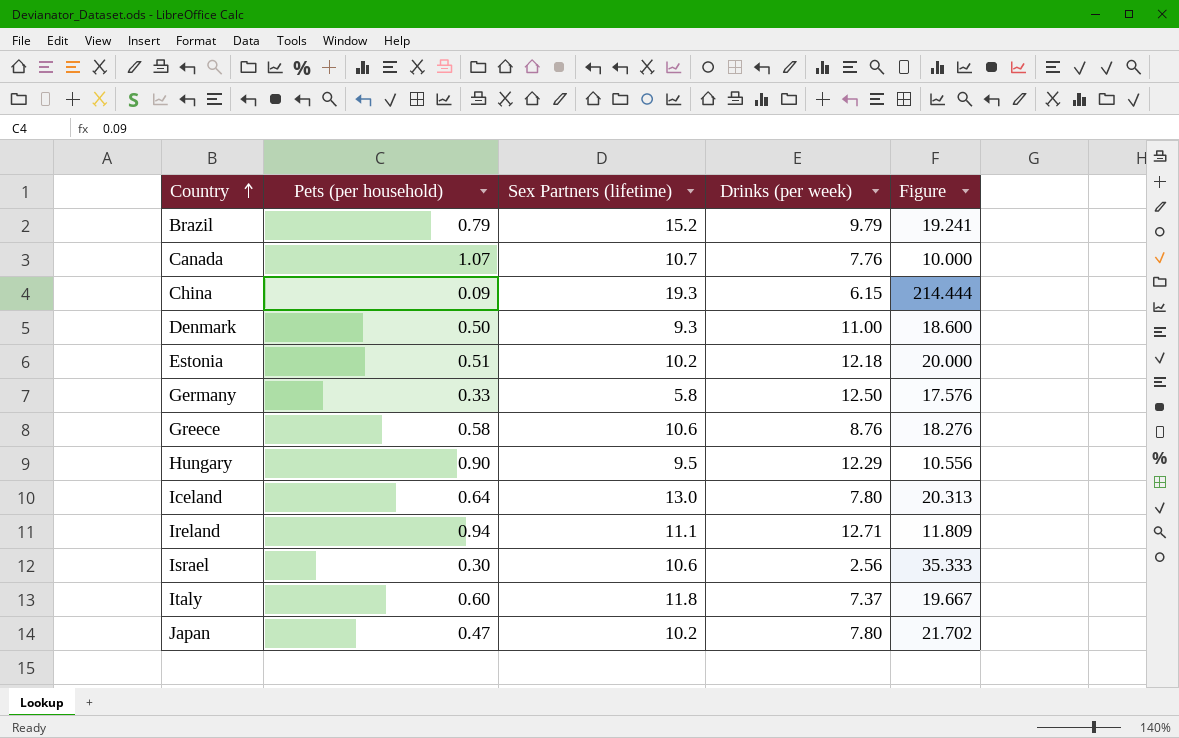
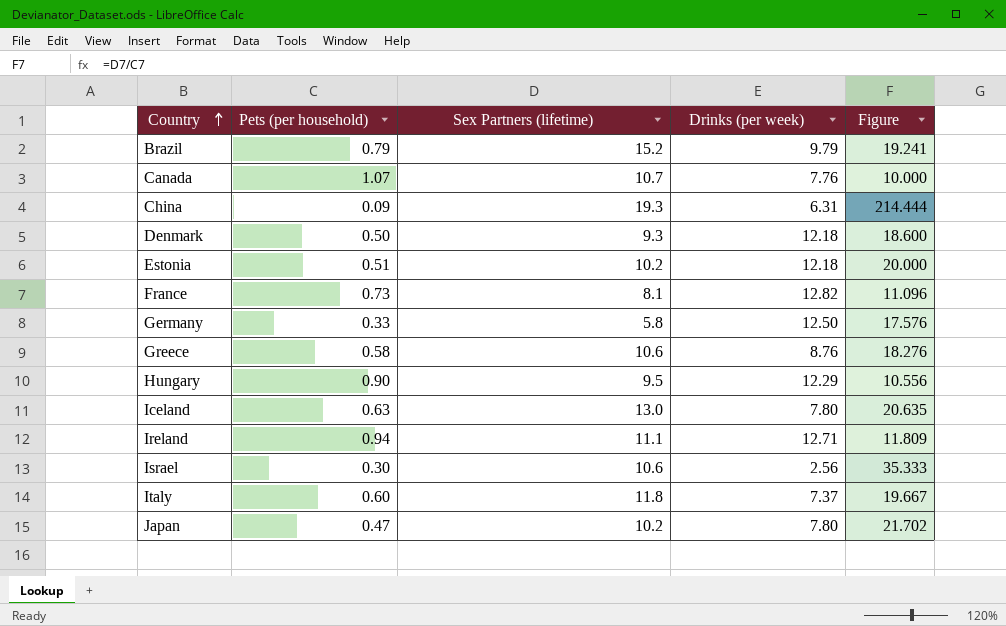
China | Drinks (per week): 6.15 -> 6.31
Denmark | Drinks (per week): 11.00 -> 12.18
row France: none -> 0.73 | 8.1 | 12.82 | 11.096
Iceland | Pets (per household): 0.64 -> 0.63
Iceland | Figure: 20.313 -> 20.635

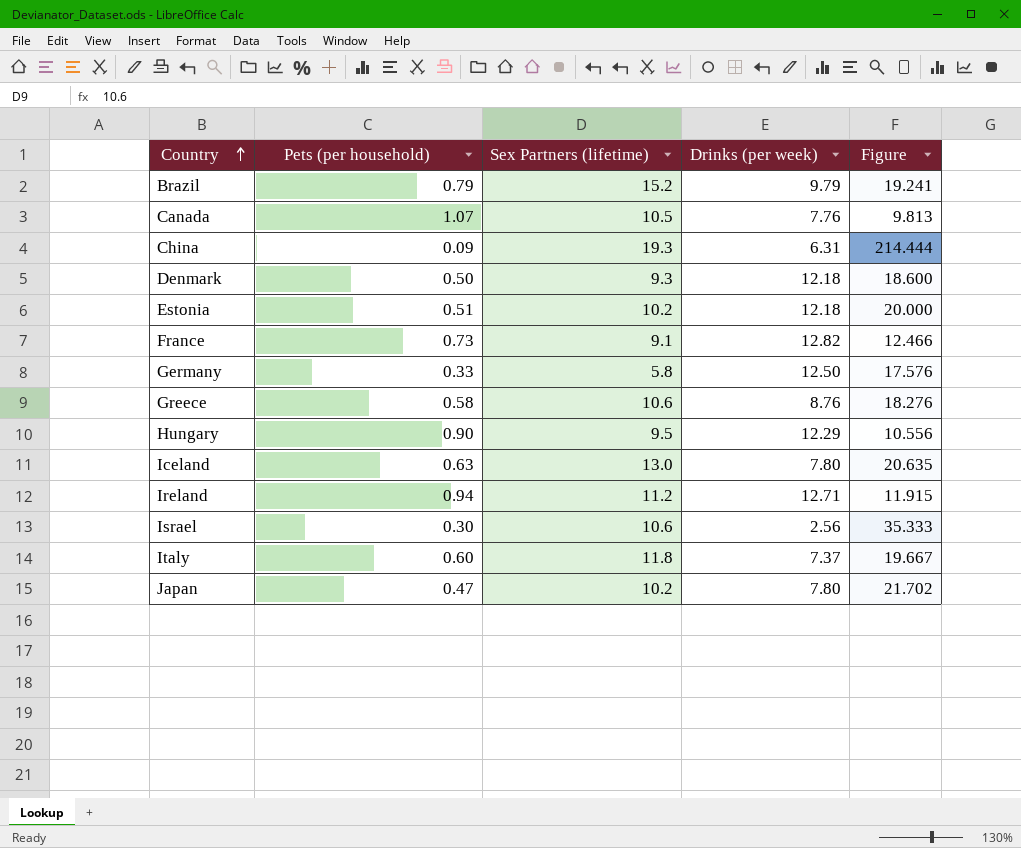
Canada | Sex Partners (lifetime): 10.7 -> 10.5
Canada | Figure: 10.000 -> 9.813
France | Sex Partners (lifetime): 8.1 -> 9.1
France | Figure: 11.096 -> 12.466
Ireland | Sex Partners (lifetime): 11.1 -> 11.2
Ireland | Figure: 11.809 -> 11.915

